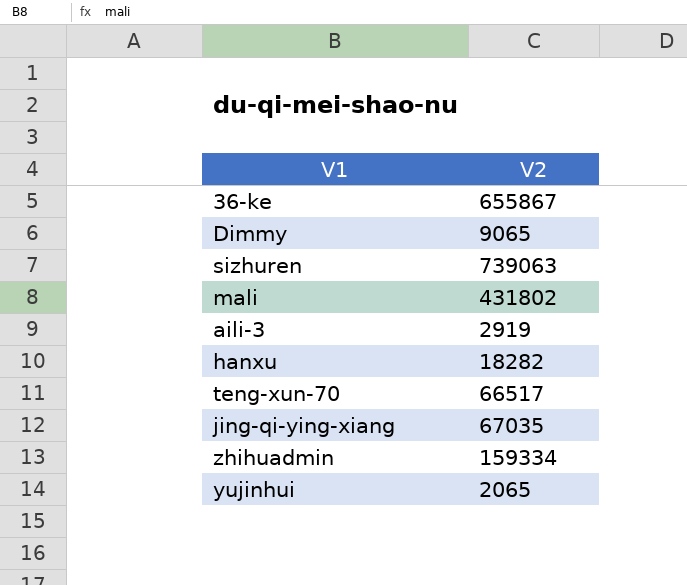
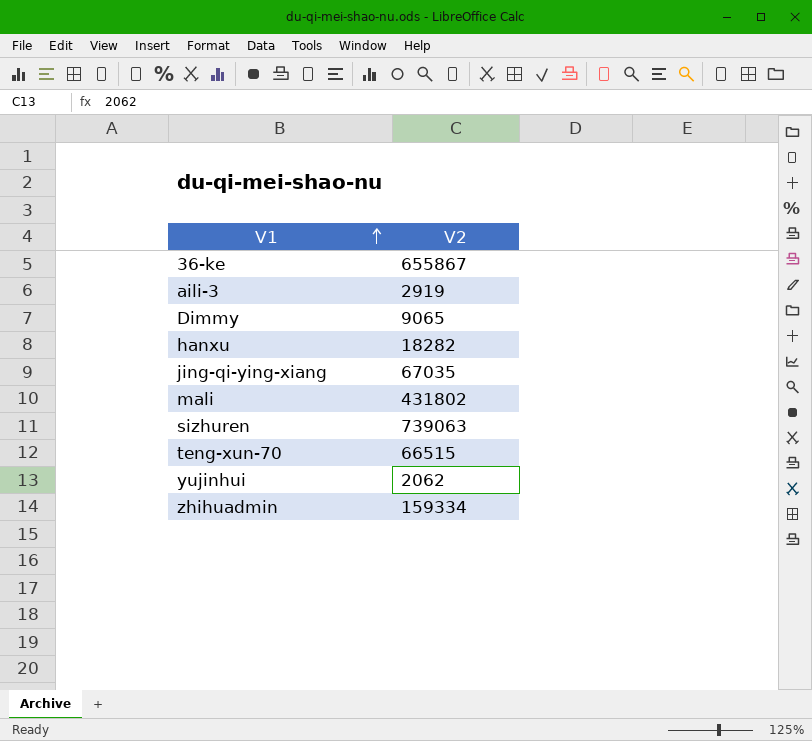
row order: none -> V1 ascending
teng-xun-70 | V2: 66517 -> 66515
yujinhui | V2: 2065 -> 2062

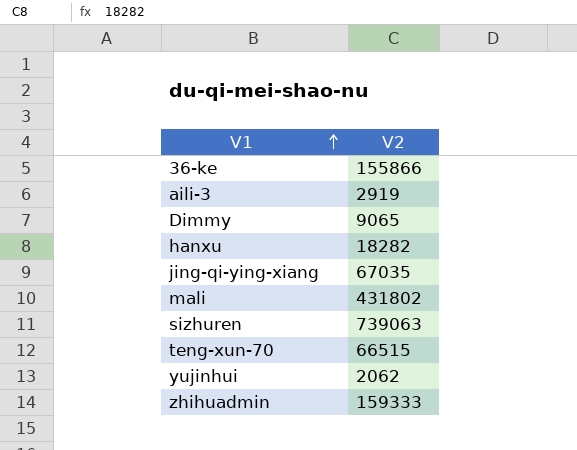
36-ke | V2: 655867 -> 155866
zhihuadmin | V2: 159334 -> 159333

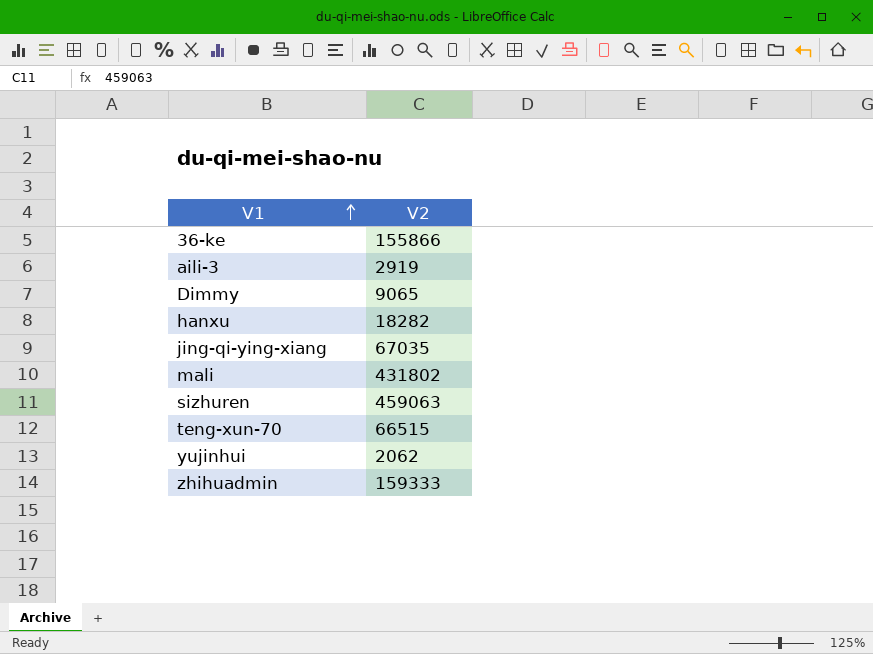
sizhuren | V2: 739063 -> 459063

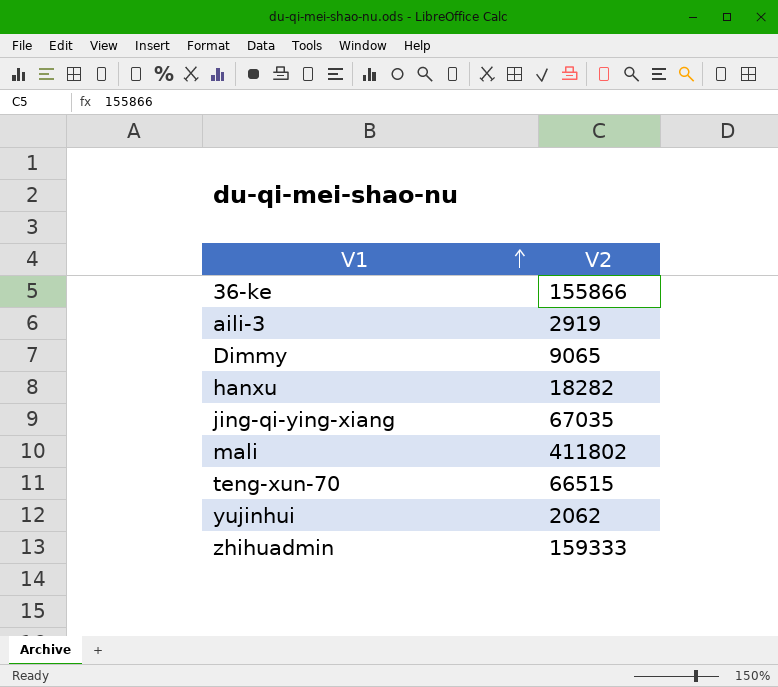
row sizhuren: 459063 -> none
mali | V2: 431802 -> 411802

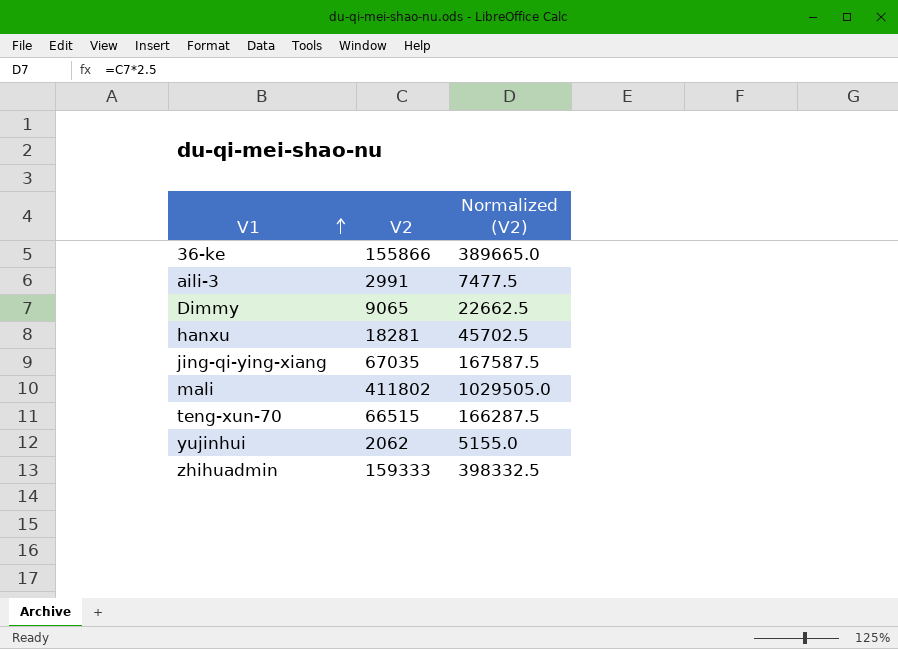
column Normalized (V2) | formula: none -> [V2] * 2.5
aili-3 | V2: 2919 -> 2991
hanxu | V2: 18282 -> 18281

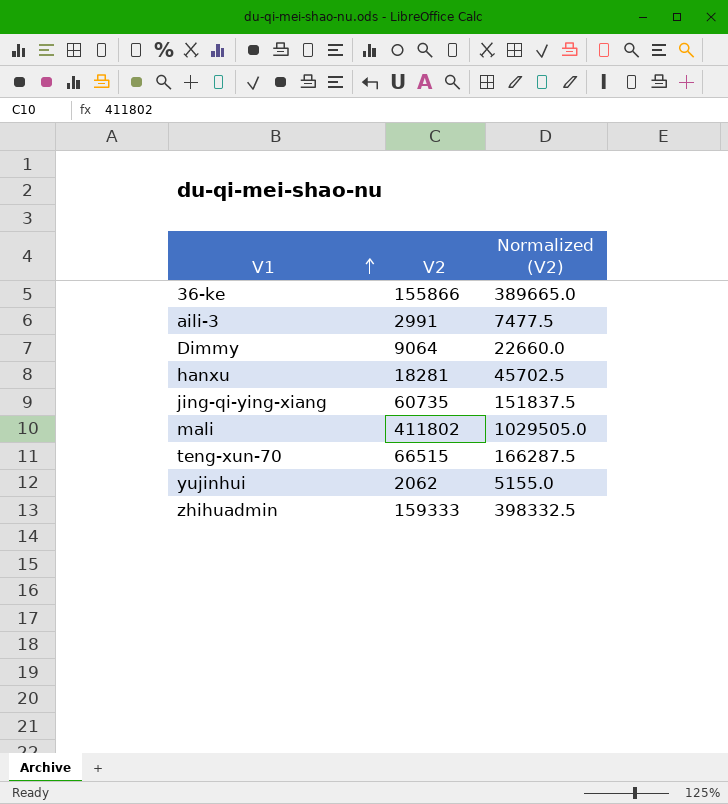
Dimmy | V2: 9065 -> 9064
Dimmy | Normalized (V2): 22662.5 -> 22660.0
jing-qi-ying-xiang | V2: 67035 -> 60735
jing-qi-ying-xiang | Normalized (V2): 167587.5 -> 151837.5

